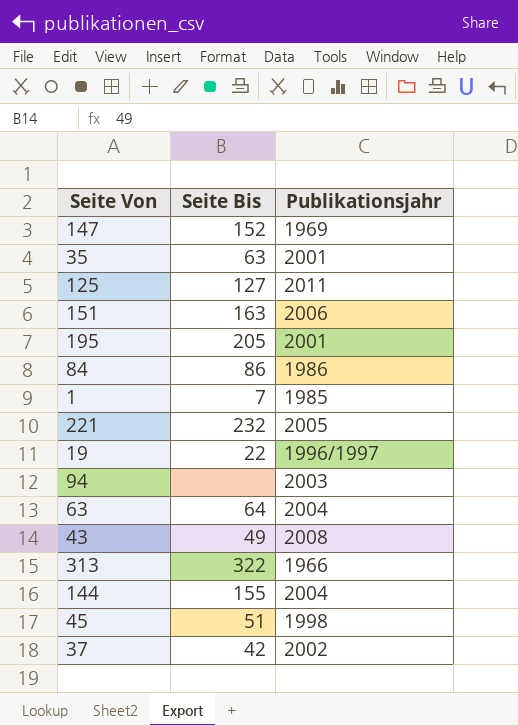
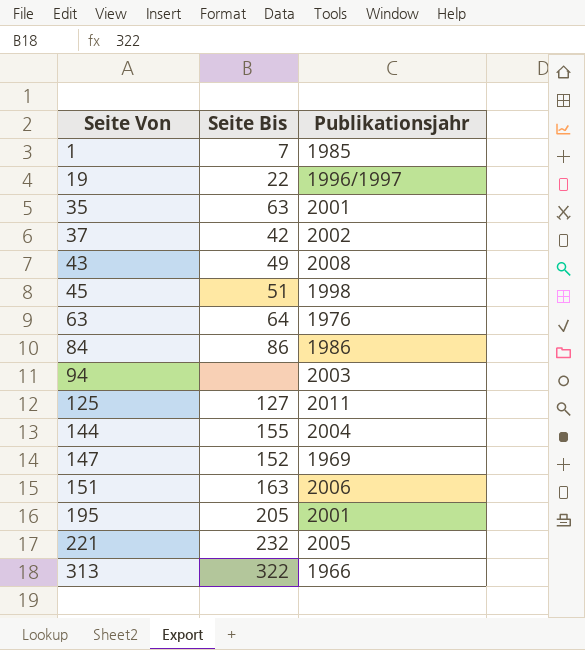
row order: none -> Seite Von ascending
63 | Publikationsjahr: 2004 -> 1976

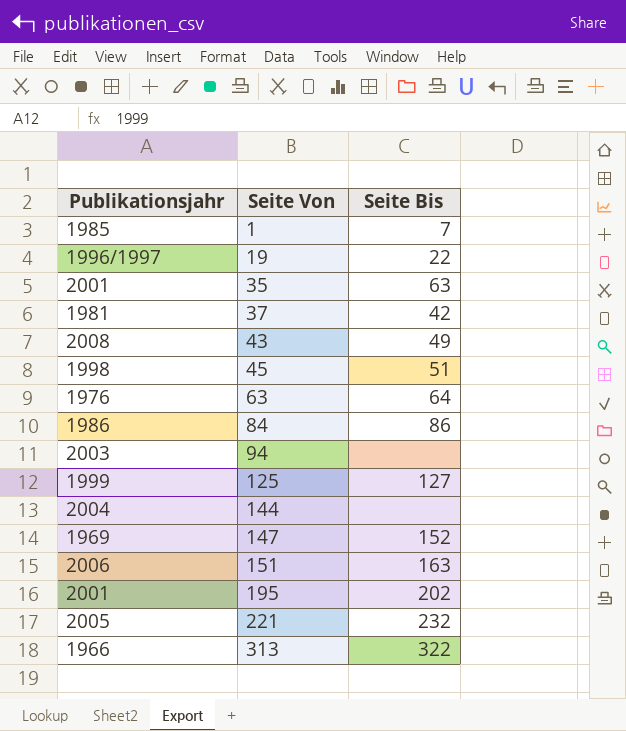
column Publikationsjahr | position: 3 -> 1
37 | Publikationsjahr: 2002 -> 1981
125 | Publikationsjahr: 2011 -> 1999
144 | Seite Bis: 155 -> none
195 | Seite Bis: 205 -> 202

